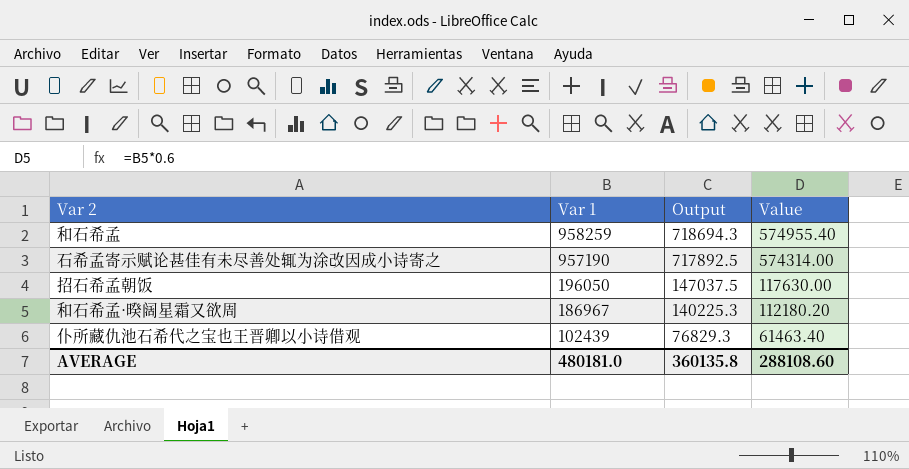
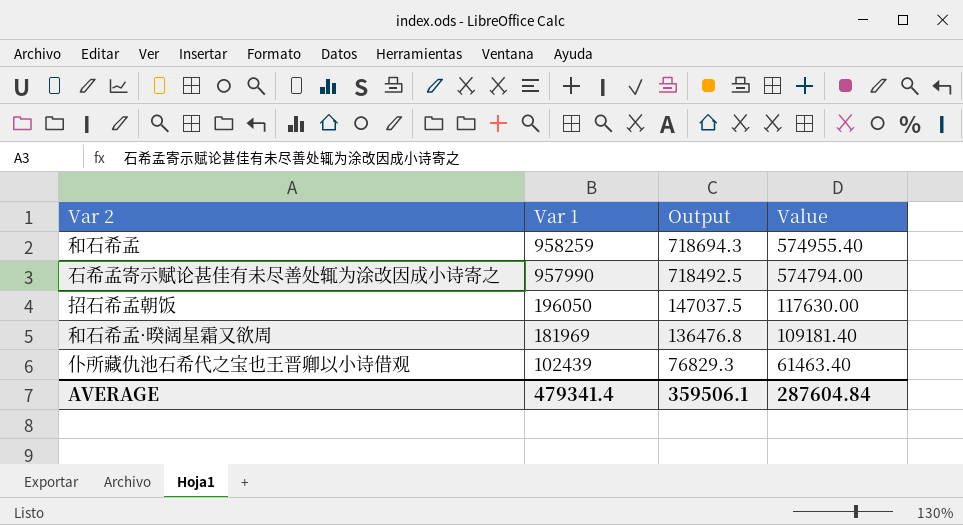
石希孟寄示赋论甚佳有未尽善处辄为涂改因成小诗寄之 | Var 1: 957190 -> 957990
石希孟寄示赋论甚佳有未尽善处辄为涂改因成小诗寄之 | Output: 717892.5 -> 718492.5
石希孟寄示赋论甚佳有未尽善处辄为涂改因成小诗寄之 | Value: 574314.00 -> 574794.00
和石希孟·暌阔星霜又欲周 | Var 1: 186967 -> 181969
和石希孟·暌阔星霜又欲周 | Output: 140225.3 -> 136476.8
和石希孟·暌阔星霜又欲周 | Value: 112180.20 -> 109181.40
AVERAGE | Var 1: 480181.0 -> 479341.4
AVERAGE | Output: 360135.8 -> 359506.1
AVERAGE | Value: 288108.60 -> 287604.84

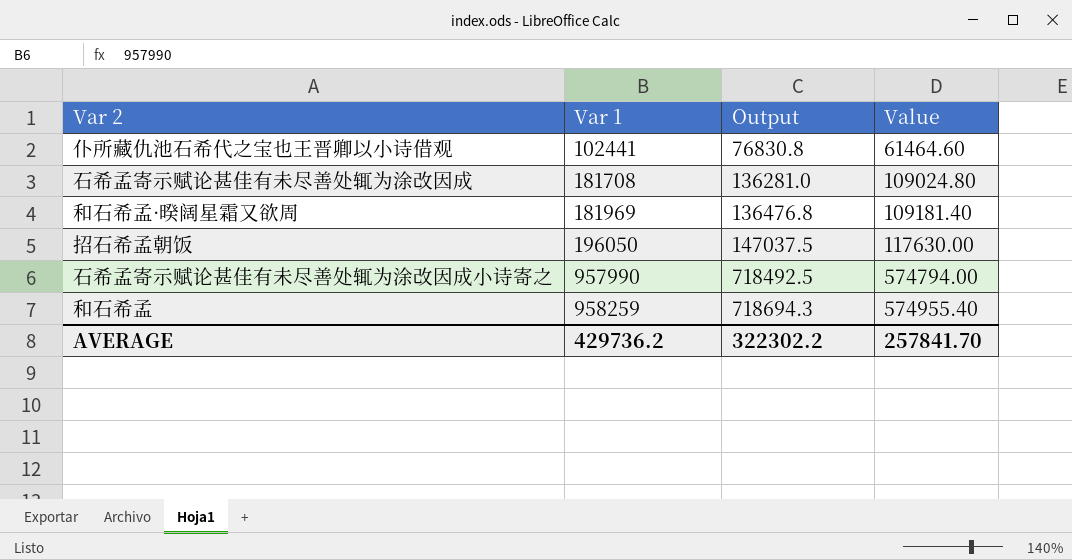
row order: Var 1 descending -> Var 1 ascending
仆所藏仇池石希代之宝也王晋卿以小诗借观 | Var 1: 102439 -> 102441
仆所藏仇池石希代之宝也王晋卿以小诗借观 | Output: 76829.3 -> 76830.8
仆所藏仇池石希代之宝也王晋卿以小诗借观 | Value: 61463.40 -> 61464.60
row 石希孟寄示赋论甚佳有未尽善处辄为涂改因成: none -> 181708 | 136281.0 | 109024.80
AVERAGE | Var 1: 479341.4 -> 429736.2
AVERAGE | Output: 359506.1 -> 322302.2
AVERAGE | Value: 287604.84 -> 257841.70

